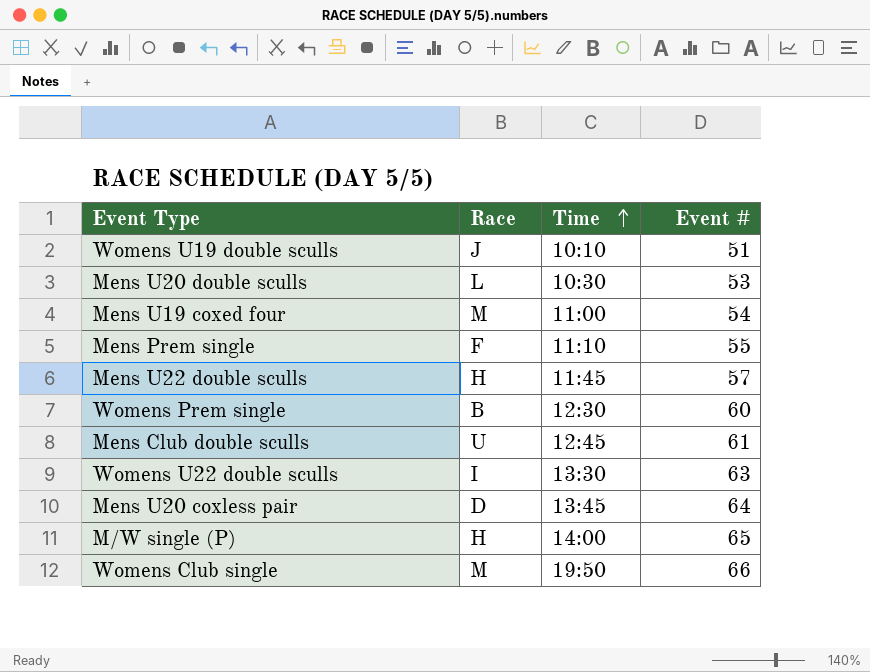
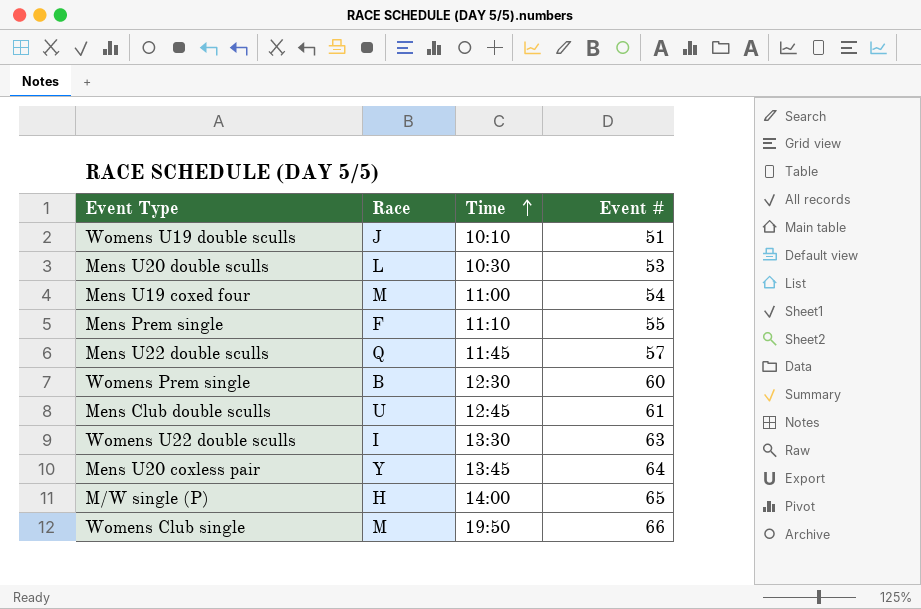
Mens U22 double sculls | Race: H -> Q
Mens U20 coxless pair | Race: D -> Y

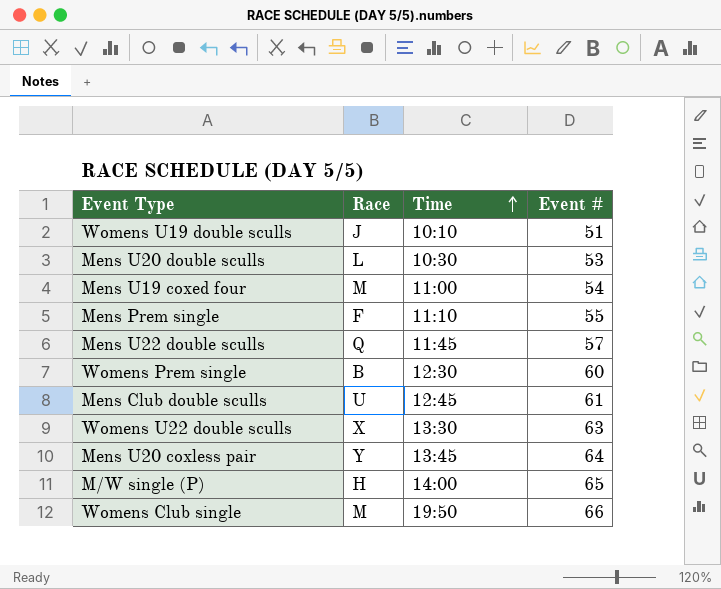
Womens U22 double sculls | Race: I -> X

